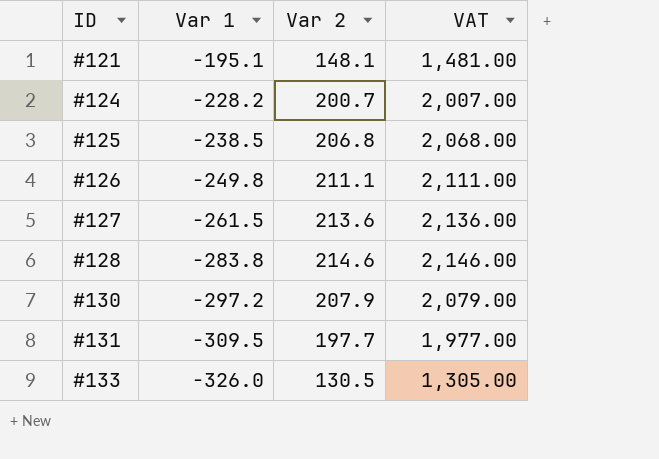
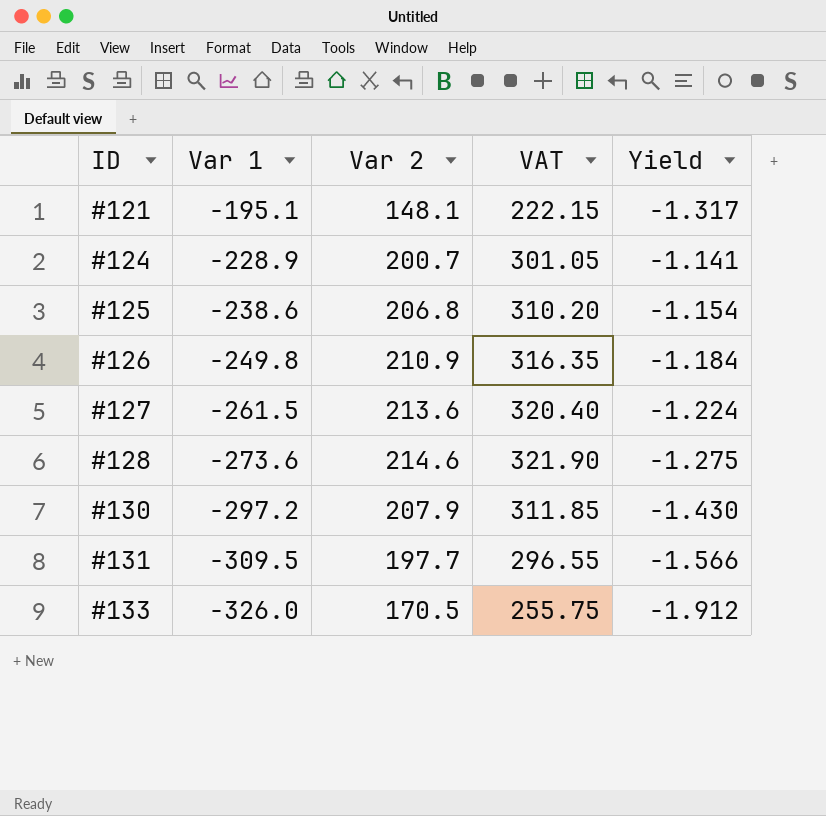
column VAT | formula: [Var 2] * 10 -> [Var 2] * 1.5
column Yield | formula: none -> [Var 1] / [Var 2]
#124 | Var 1: -228.2 -> -228.9
#125 | Var 1: -238.5 -> -238.6
#126 | Var 2: 211.1 -> 210.9
#128 | Var 1: -283.8 -> -273.6
#133 | Var 2: 130.5 -> 170.5

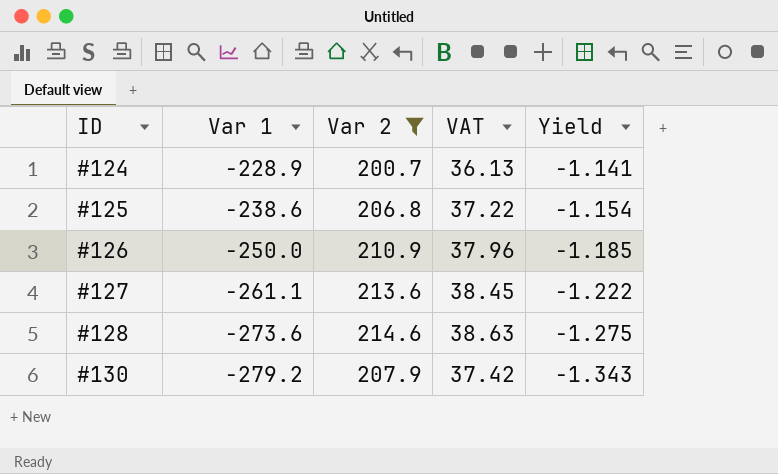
filter: none -> Var 2 >= 200.7
column VAT | formula: [Var 2] * 1.5 -> [Var 2] * 0.18
#126 | Var 1: -249.8 -> -250.0
#126 | Yield: -1.184 -> -1.185
#127 | Var 1: -261.5 -> -261.1
#127 | Yield: -1.224 -> -1.222
#130 | Var 1: -297.2 -> -279.2
#130 | Yield: -1.430 -> -1.343

